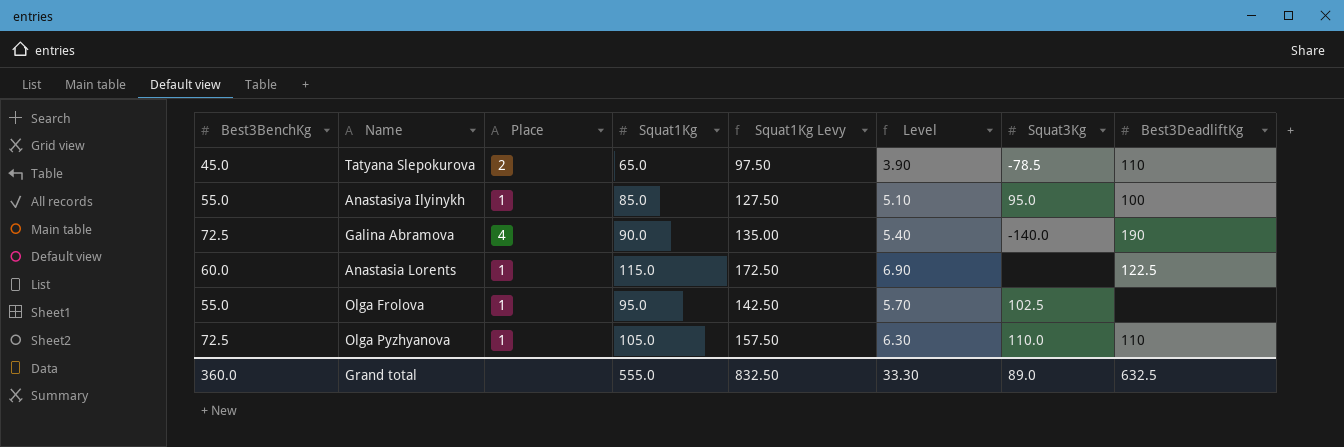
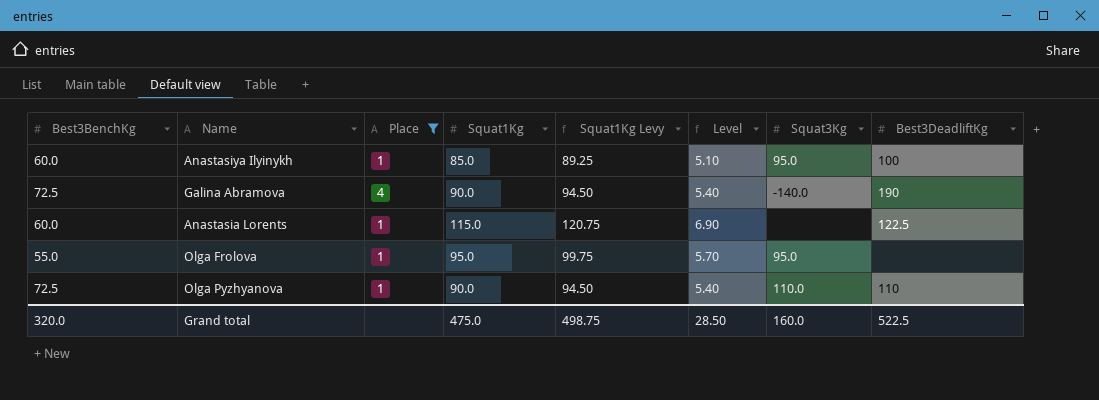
filter: none -> Place != 2
column Squat1Kg Levy | formula: [Squat1Kg] * 1.5 -> [Squat1Kg] * 1.05
Anastasiya Ilyinykh | Best3BenchKg: 55.0 -> 60.0
Olga Frolova | Squat3Kg: 102.5 -> 95.0
Olga Pyzhyanova | Squat1Kg: 105.0 -> 90.0
Olga Pyzhyanova | Level: 6.30 -> 5.40
Grand total | Best3BenchKg: 360.0 -> 320.0
Grand total | Squat1Kg: 555.0 -> 475.0
Grand total | Squat1Kg Levy: 832.50 -> 498.75
Grand total | Level: 33.30 -> 28.50
Grand total | Squat3Kg: 89.0 -> 160.0
Grand total | Best3DeadliftKg: 632.5 -> 522.5

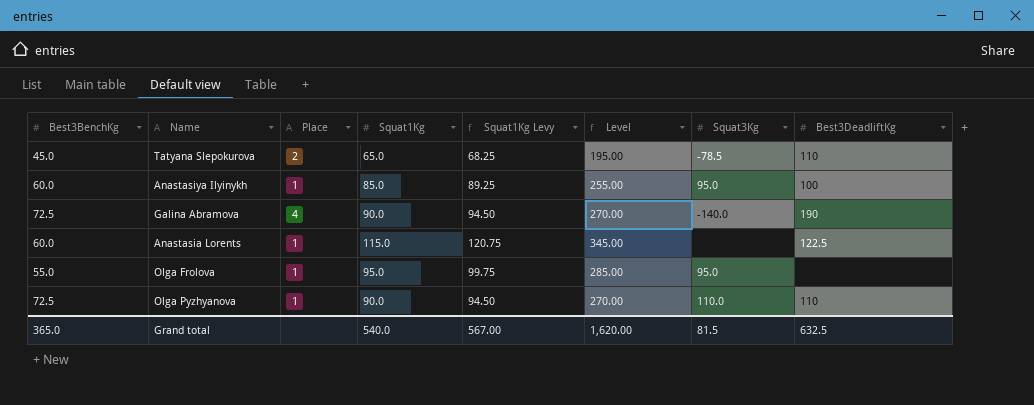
filter: Place != 2 -> none
column Level | formula: [Squat1Kg] * 0.06 -> [Squat1Kg] * 3
Grand total | Best3BenchKg: 320.0 -> 365.0
Grand total | Squat1Kg: 475.0 -> 540.0
Grand total | Squat1Kg Levy: 498.75 -> 567.00
Grand total | Level: 28.50 -> 1,620.00
Grand total | Squat3Kg: 160.0 -> 81.5
Grand total | Best3DeadliftKg: 522.5 -> 632.5

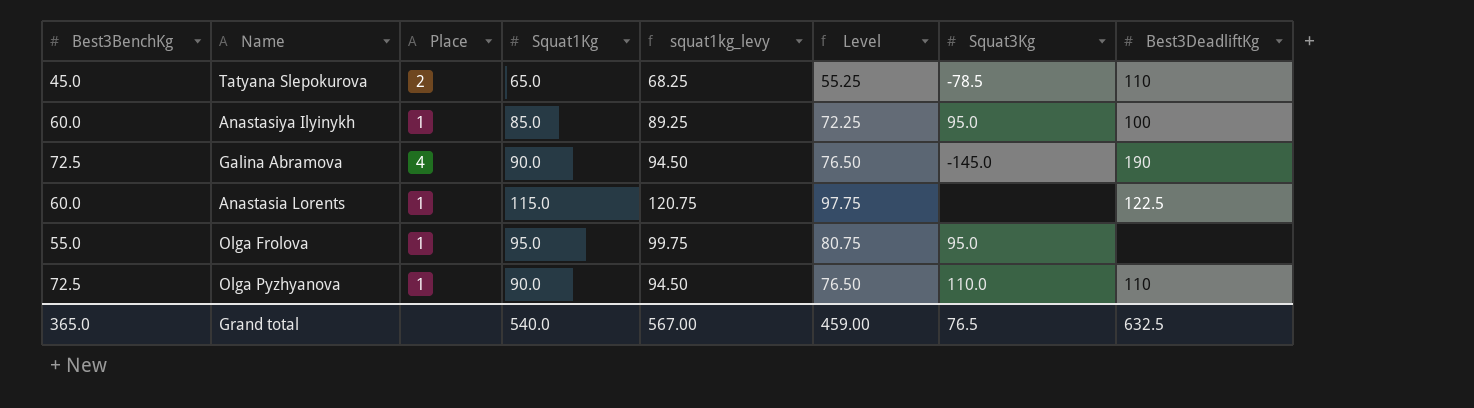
column name: Squat1Kg Levy -> squat1kg_levy
column Level | formula: [Squat1Kg] * 3 -> [Squat1Kg] * 0.85
Galina Abramova | Squat3Kg: -140.0 -> -145.0
Grand total | Level: 1,620.00 -> 459.00
Grand total | Squat3Kg: 81.5 -> 76.5

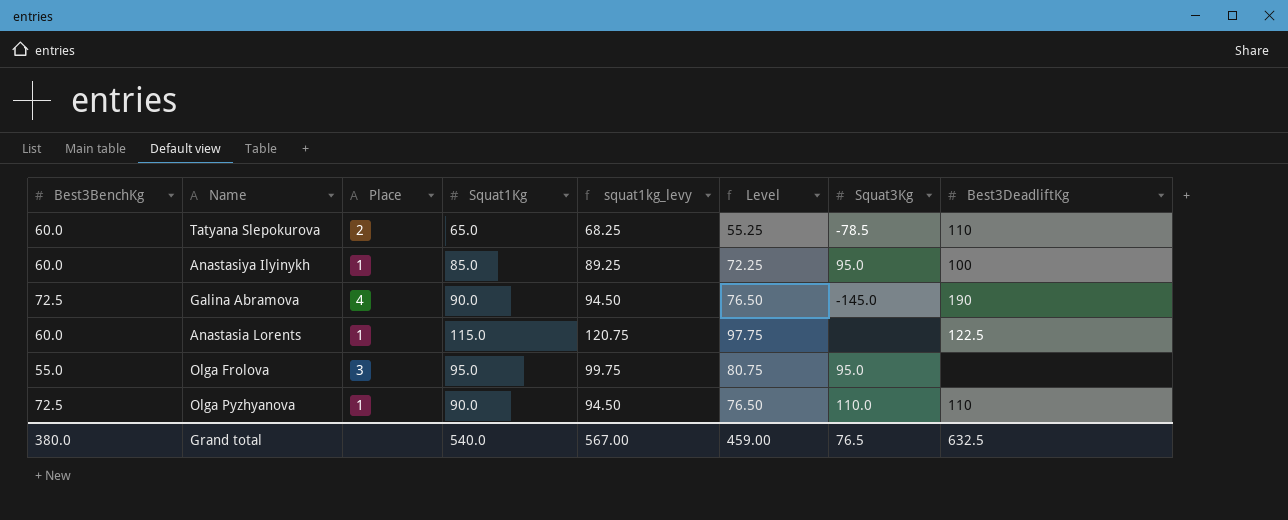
Tatyana Slepokurova | Best3BenchKg: 45.0 -> 60.0
Olga Frolova | Place: 1 -> 3
Grand total | Best3BenchKg: 365.0 -> 380.0

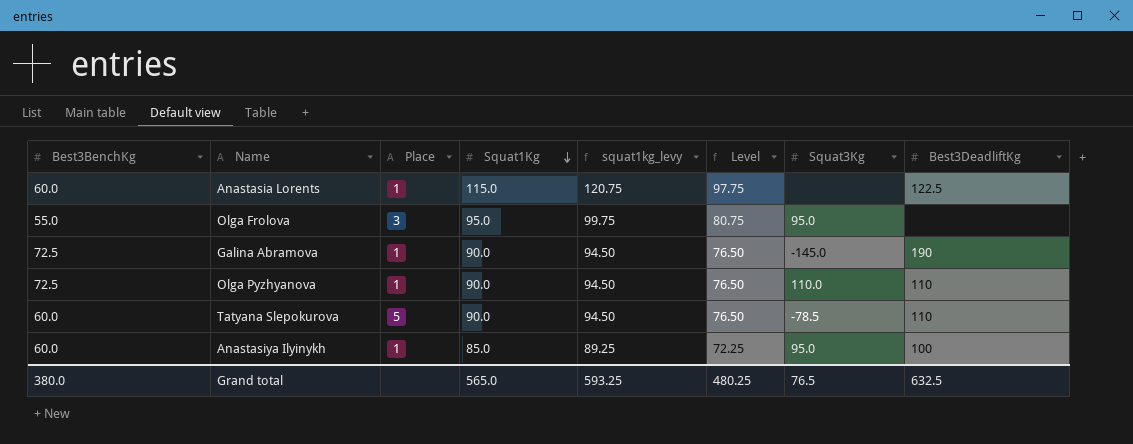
row order: none -> Squat1Kg descending
Galina Abramova | Place: 4 -> 1
Tatyana Slepokurova | Place: 2 -> 5
Tatyana Slepokurova | Squat1Kg: 65.0 -> 90.0
Tatyana Slepokurova | squat1kg_levy: 68.25 -> 94.50
Tatyana Slepokurova | Level: 55.25 -> 76.50
Grand total | Squat1Kg: 540.0 -> 565.0
Grand total | squat1kg_levy: 567.00 -> 593.25
Grand total | Level: 459.00 -> 480.25

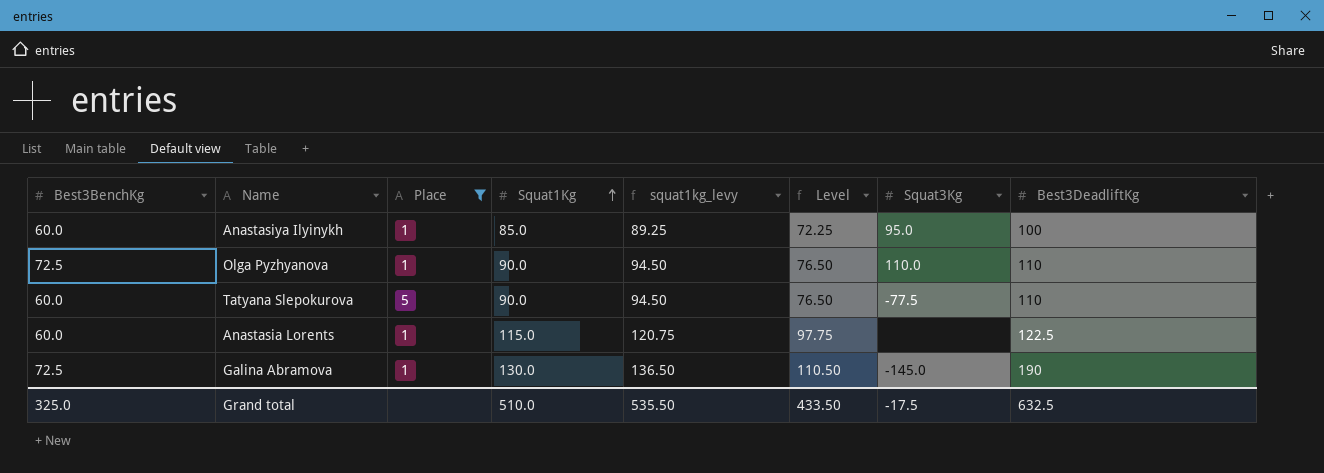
filter: none -> Place != 3
row order: Squat1Kg descending -> Squat1Kg ascending
Tatyana Slepokurova | Squat3Kg: -78.5 -> -77.5
Galina Abramova | Squat1Kg: 90.0 -> 130.0
Galina Abramova | squat1kg_levy: 94.50 -> 136.50
Galina Abramova | Level: 76.50 -> 110.50
Grand total | Best3BenchKg: 380.0 -> 325.0
Grand total | Squat1Kg: 565.0 -> 510.0
Grand total | squat1kg_levy: 593.25 -> 535.50
Grand total | Level: 480.25 -> 433.50
Grand total | Squat3Kg: 76.5 -> -17.5

